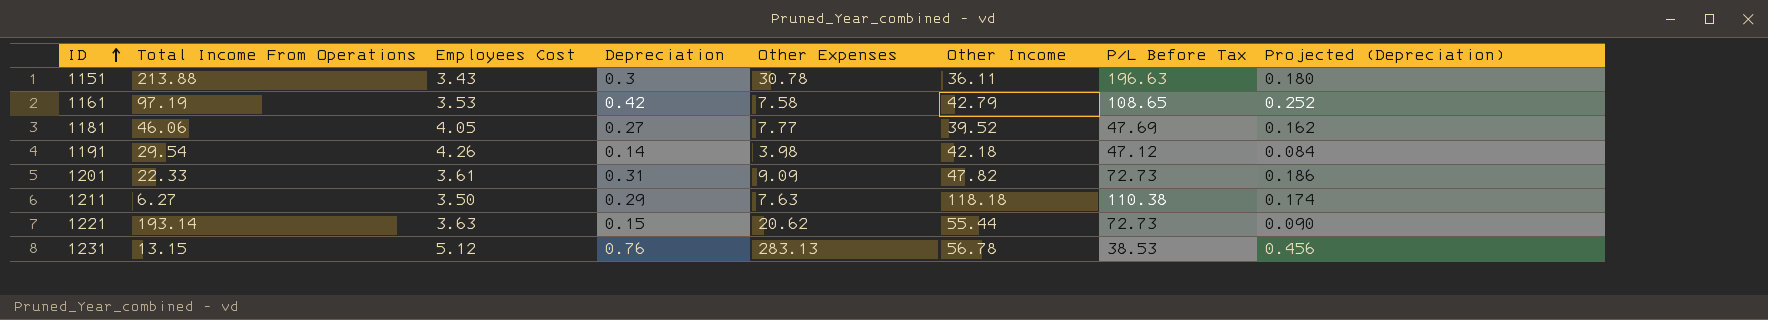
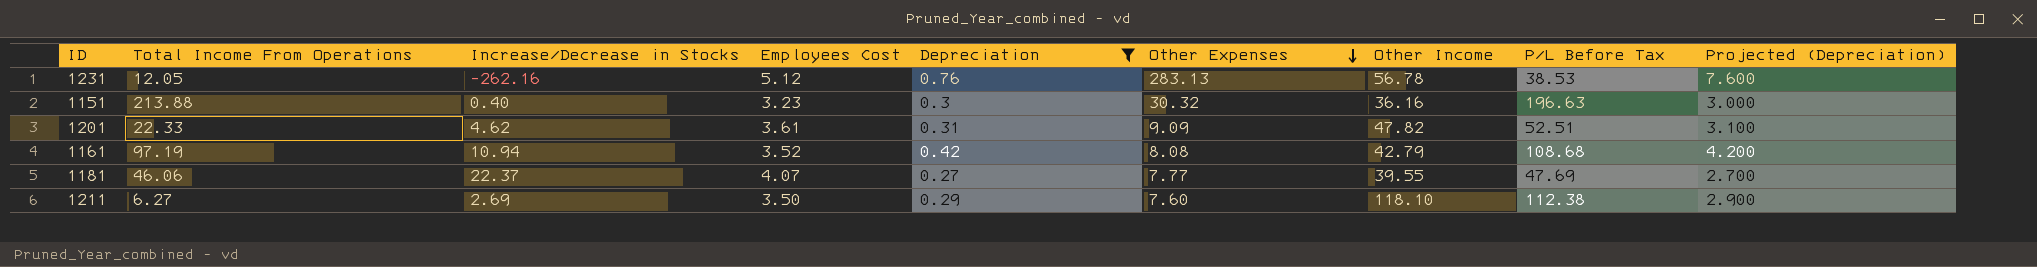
filter: none -> Depreciation >= 0.27
row order: ID ascending -> Other Expenses descending
column Increase/Decrease in Stocks | position: none -> 3
column Projected (Depreciation) | formula: [Depreciation] * 0.6 -> [Depreciation] * 10
1231 | Total Income From Operations: 13.15 -> 12.05
1151 | Employees Cost: 3.43 -> 3.23
1151 | Other Expenses: 30.78 -> 30.32
1151 | Other Income: 36.11 -> 36.16
1201 | P/L Before Tax: 72.73 -> 52.51
1161 | Employees Cost: 3.53 -> 3.52
1161 | Other Expenses: 7.58 -> 8.08
1161 | P/L Before Tax: 108.65 -> 108.68
1181 | Employees Cost: 4.05 -> 4.07
1181 | Other Income: 39.52 -> 39.55
1211 | Other Expenses: 7.63 -> 7.60
1211 | Other Income: 118.18 -> 118.10
1211 | P/L Before Tax: 110.38 -> 112.38

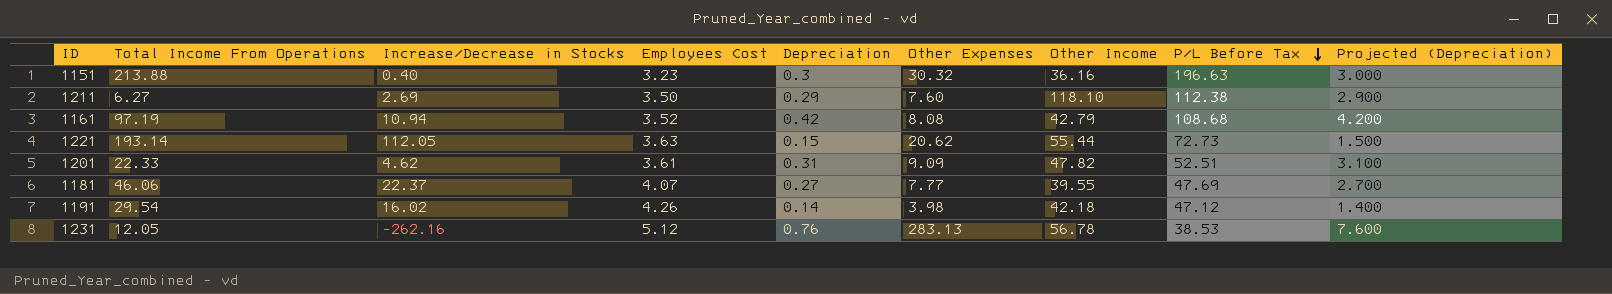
filter: Depreciation >= 0.27 -> none
row order: Other Expenses descending -> P/L Before Tax descending

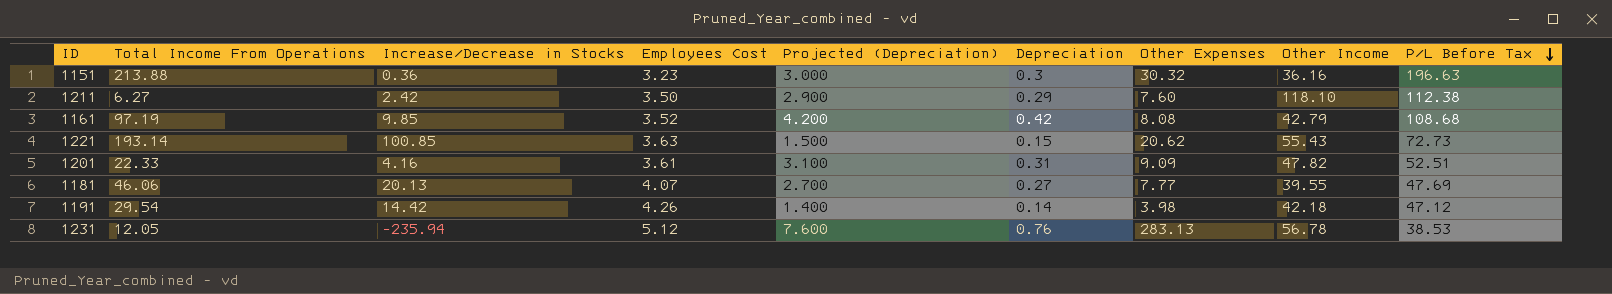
column Projected (Depreciation) | position: 9 -> 5
1151 | Increase/Decrease in Stocks: 0.40 -> 0.36
1211 | Increase/Decrease in Stocks: 2.69 -> 2.42
1161 | Increase/Decrease in Stocks: 10.94 -> 9.85
1221 | Increase/Decrease in Stocks: 112.05 -> 100.85
1221 | Other Income: 55.44 -> 55.43
1201 | Increase/Decrease in Stocks: 4.62 -> 4.16
1181 | Increase/Decrease in Stocks: 22.37 -> 20.13
1191 | Increase/Decrease in Stocks: 16.02 -> 14.42
1231 | Increase/Decrease in Stocks: -262.16 -> -235.94

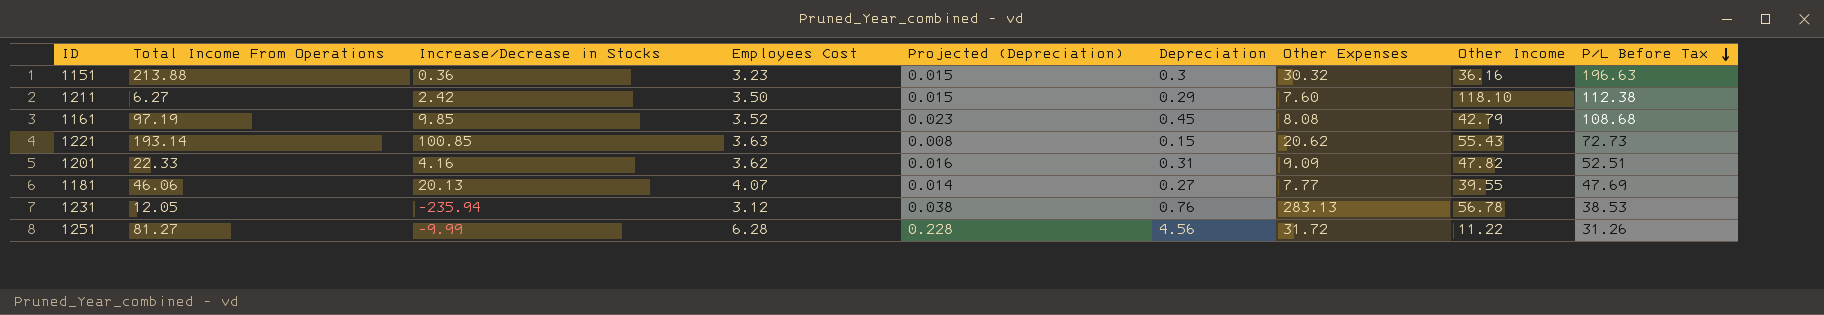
column Projected (Depreciation) | formula: [Depreciation] * 10 -> [Depreciation] * 0.05
row 1191: 29.54 | 14.42 | 4.26 | 1.400 | 0.14 | 3.98 | 42.18 | 47.12 -> none
1161 | Depreciation: 0.42 -> 0.45
1201 | Employees Cost: 3.61 -> 3.62
1231 | Employees Cost: 5.12 -> 3.12
row 1251: none -> 81.27 | -9.99 | 6.28 | 0.228 | 4.56 | 31.72 | 11.22 | 31.26

